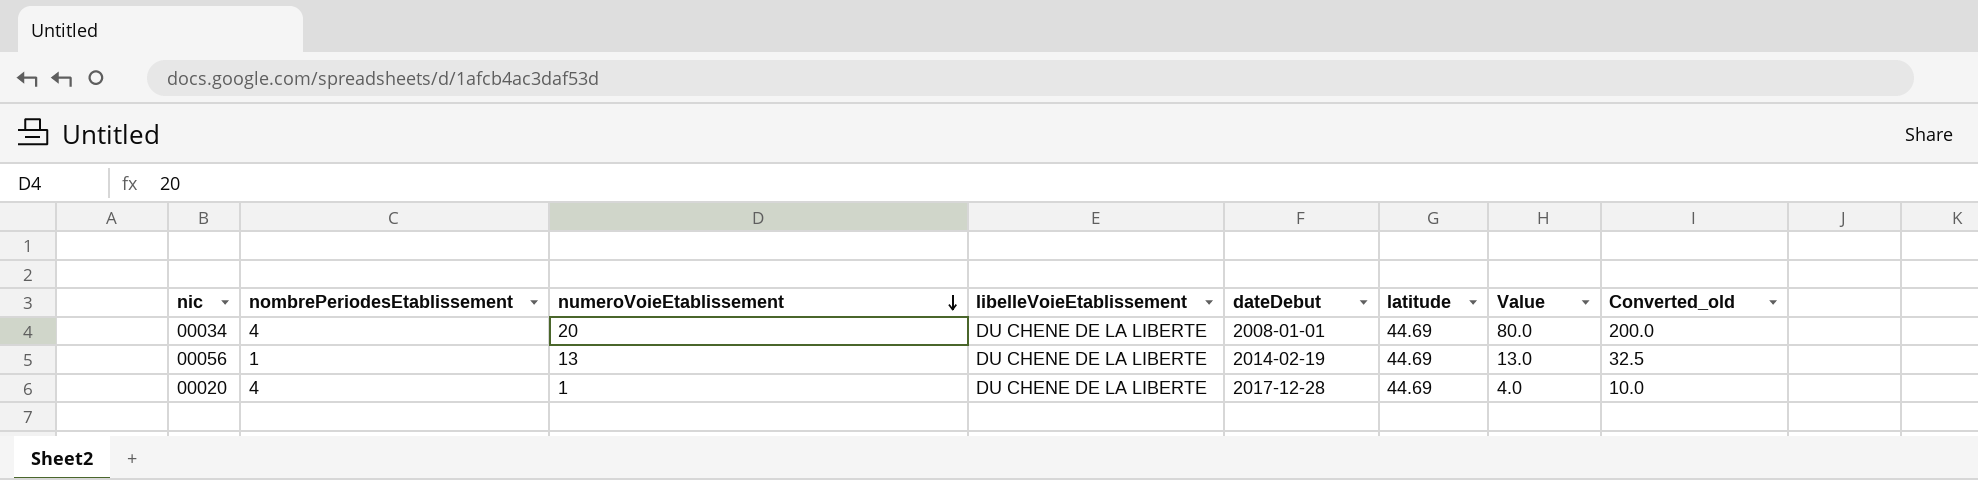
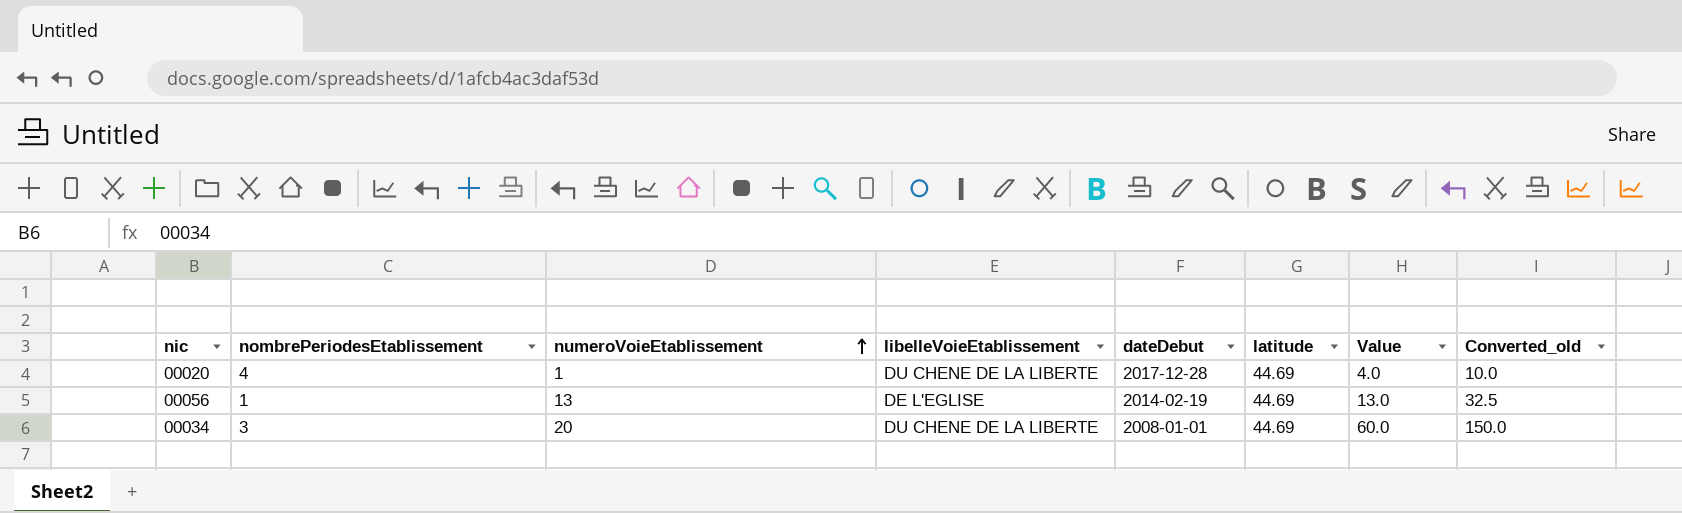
row order: numeroVoieEtablissement descending -> numeroVoieEtablissement ascending
00056 | libelleVoieEtablissement: DU CHENE DE LA LIBERTE -> DE L'EGLISE
00034 | nombrePeriodesEtablissement: 4 -> 3
00034 | Value: 80.0 -> 60.0
00034 | Converted_old: 200.0 -> 150.0

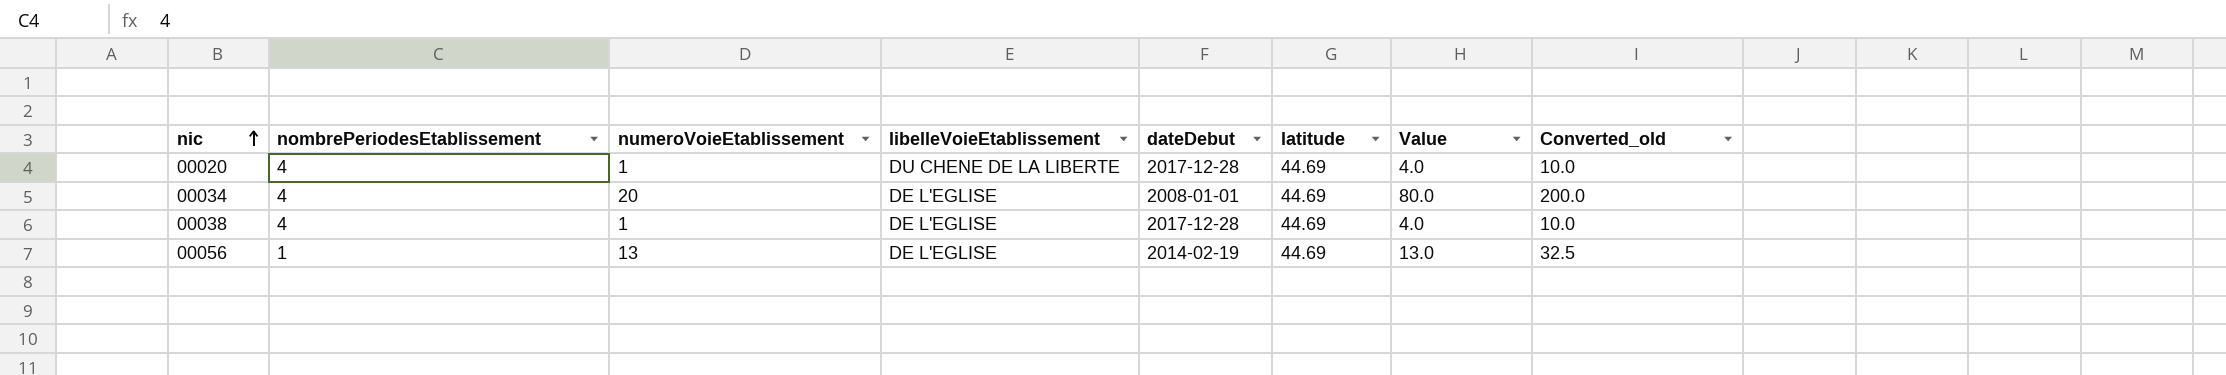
row order: numeroVoieEtablissement ascending -> nic ascending
00034 | nombrePeriodesEtablissement: 3 -> 4
00034 | libelleVoieEtablissement: DU CHENE DE LA LIBERTE -> DE L'EGLISE
00034 | Value: 60.0 -> 80.0
00034 | Converted_old: 150.0 -> 200.0
row 00038: none -> 4 | 1 | DE L'EGLISE | 2017-12-28 | 44.69 | 4.0 | 10.0

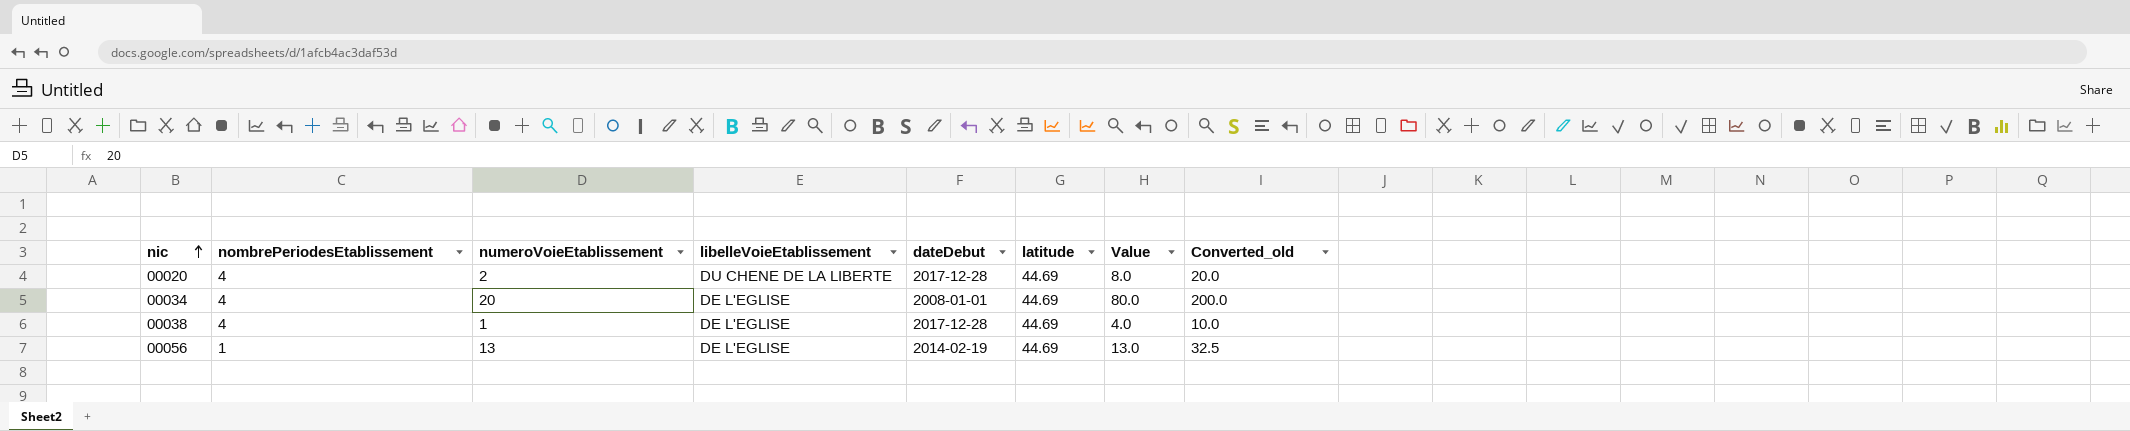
00020 | numeroVoieEtablissement: 1 -> 2
00020 | Value: 4.0 -> 8.0
00020 | Converted_old: 10.0 -> 20.0

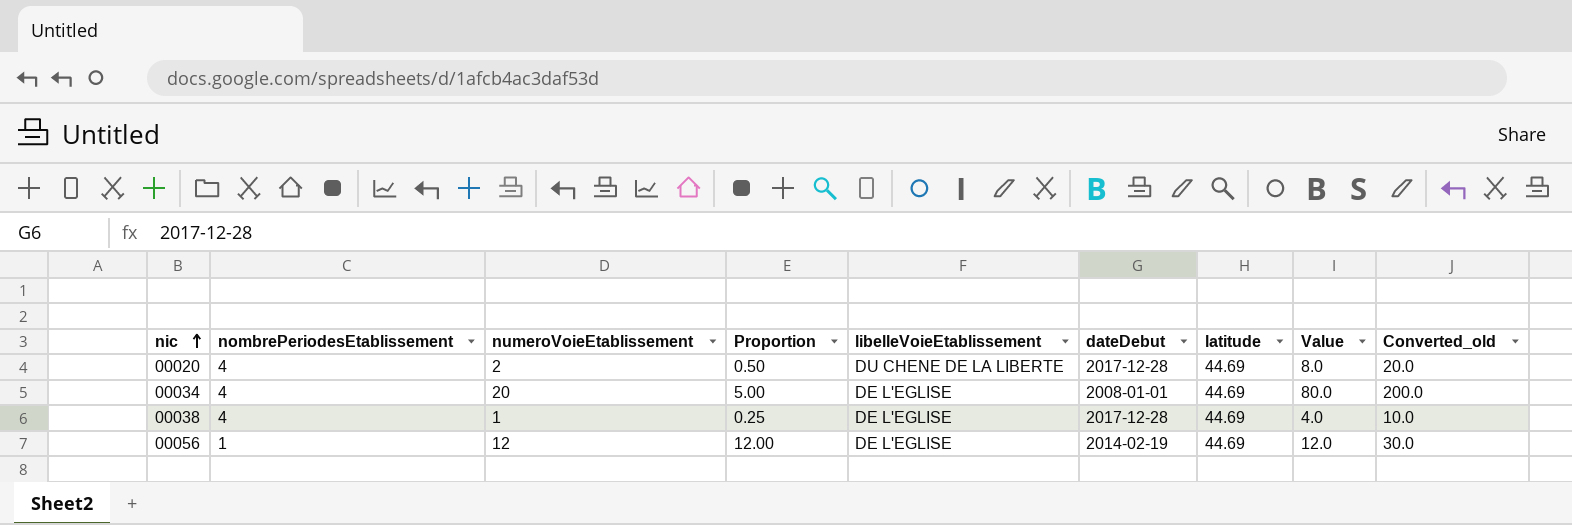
column Proportion | formula: none -> [numeroVoieEtablissement] / [nombrePeriodesEtablissement]
00056 | numeroVoieEtablissement: 13 -> 12
00056 | Value: 13.0 -> 12.0
00056 | Converted_old: 32.5 -> 30.0

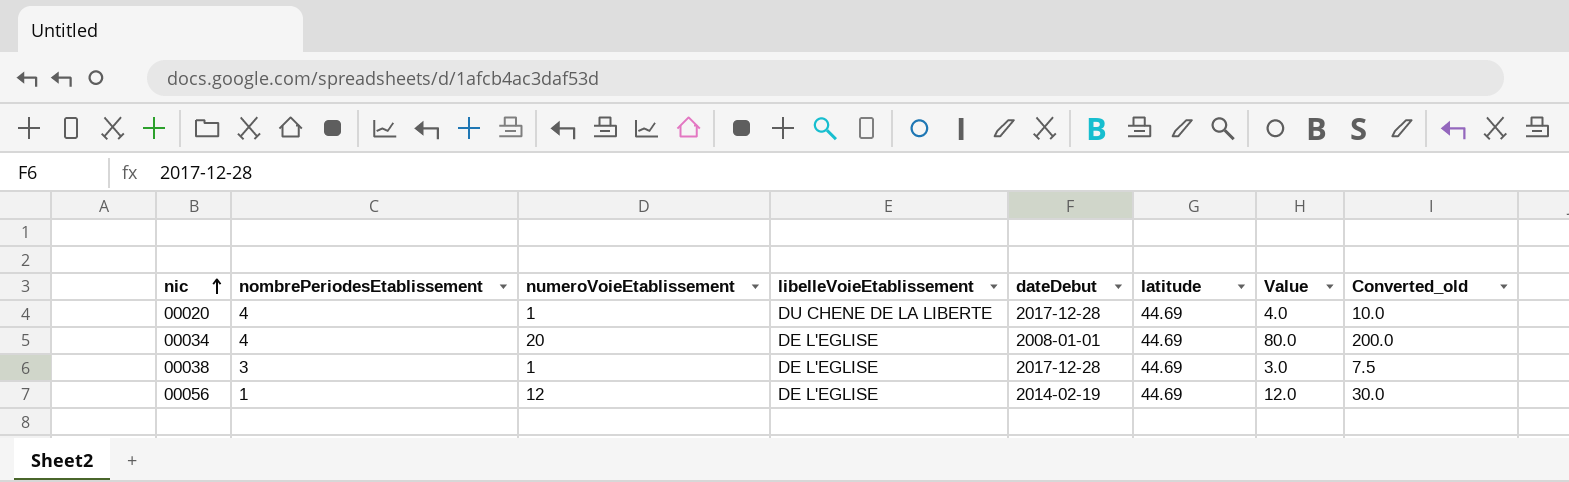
column Proportion | formula: [numeroVoieEtablissement] / [nombrePeriodesEtablissement] -> none
00020 | numeroVoieEtablissement: 2 -> 1
00020 | Value: 8.0 -> 4.0
00020 | Converted_old: 20.0 -> 10.0
00038 | nombrePeriodesEtablissement: 4 -> 3
00038 | Value: 4.0 -> 3.0
00038 | Converted_old: 10.0 -> 7.5

